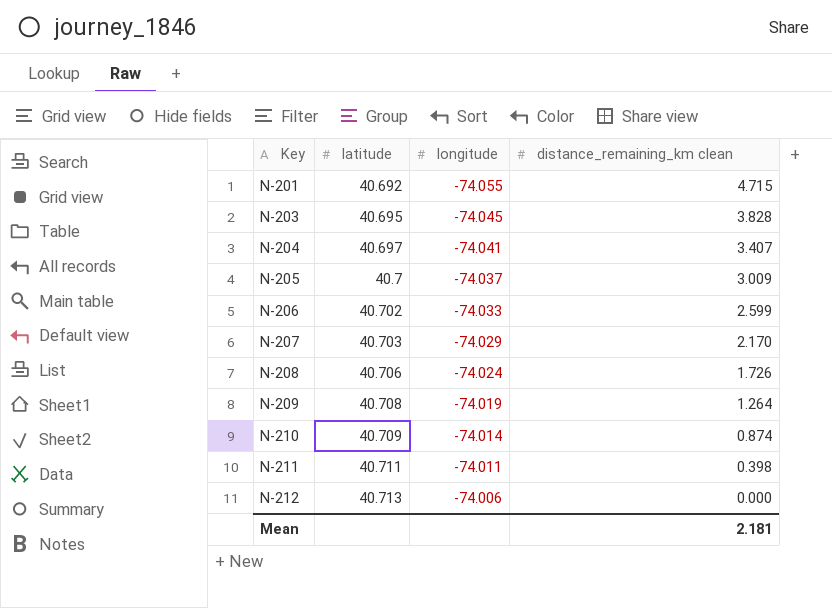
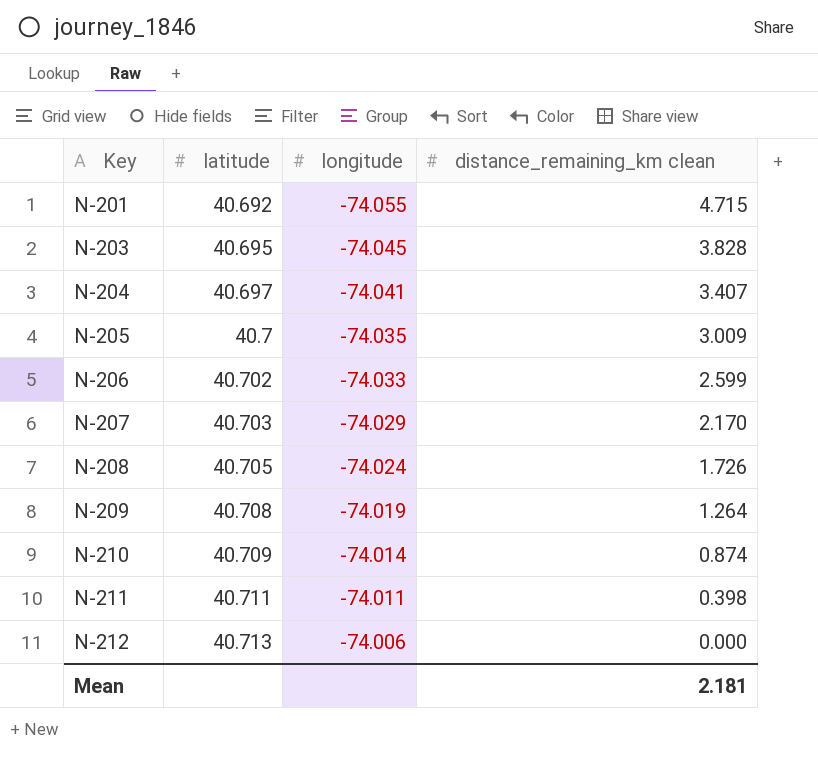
N-205 | longitude: -74.037 -> -74.035
N-208 | latitude: 40.706 -> 40.705

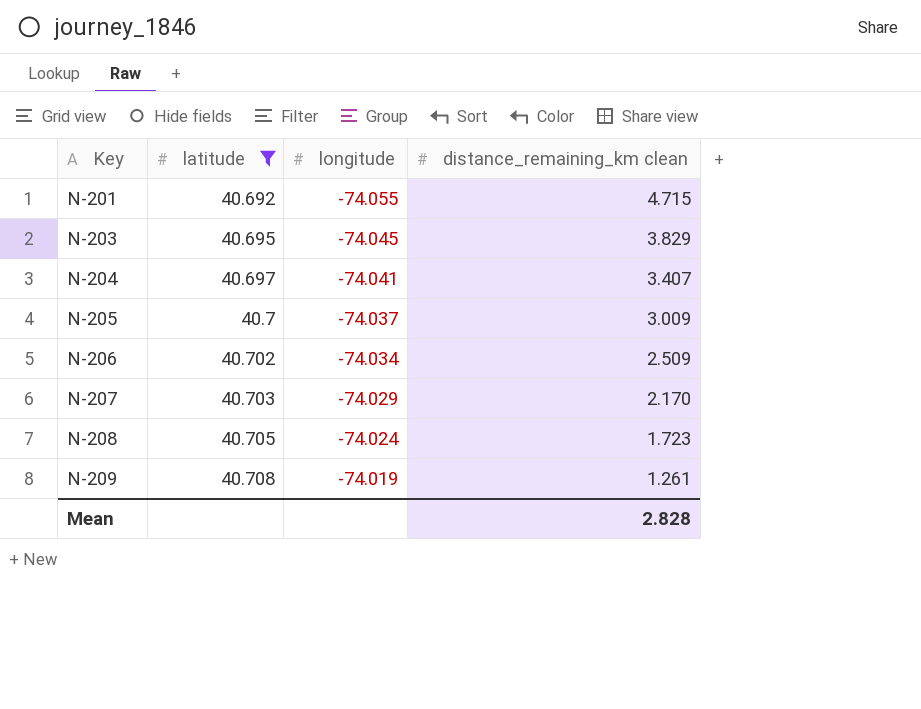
filter: none -> latitude <= 40.708
N-203 | distance_remaining_km clean: 3.828 -> 3.829
N-205 | longitude: -74.035 -> -74.037
N-206 | longitude: -74.033 -> -74.034
N-206 | distance_remaining_km clean: 2.599 -> 2.509
N-208 | distance_remaining_km clean: 1.726 -> 1.723
N-209 | distance_remaining_km clean: 1.264 -> 1.261
Mean | distance_remaining_km clean: 2.181 -> 2.828

